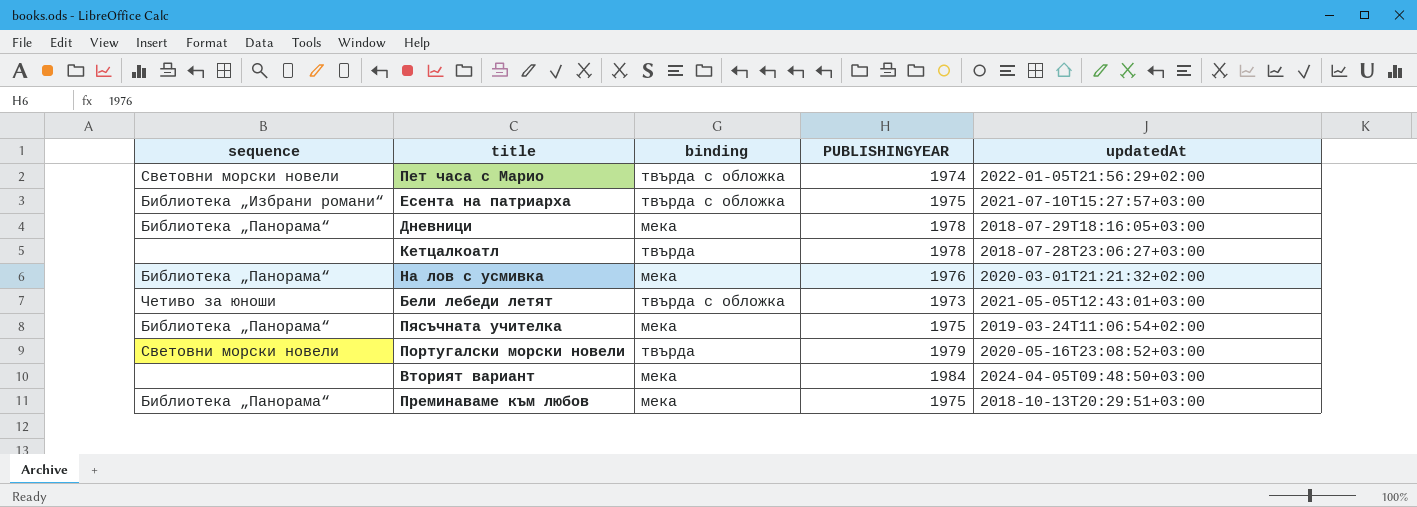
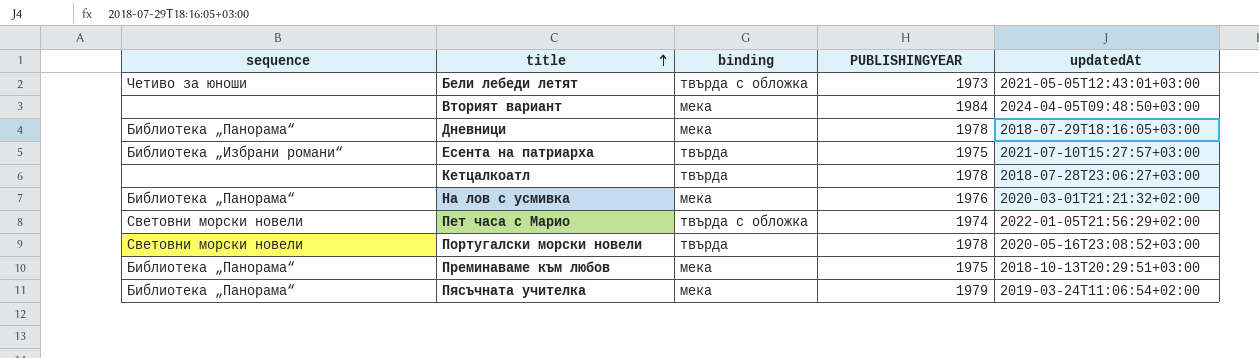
row order: none -> title ascending
Есента на патриарха | binding: твърда с обложка -> твърда
Португалски морски новели | PUBLISHINGYEAR: 1979 -> 1978
Пясъчната учителка | PUBLISHINGYEAR: 1975 -> 1979

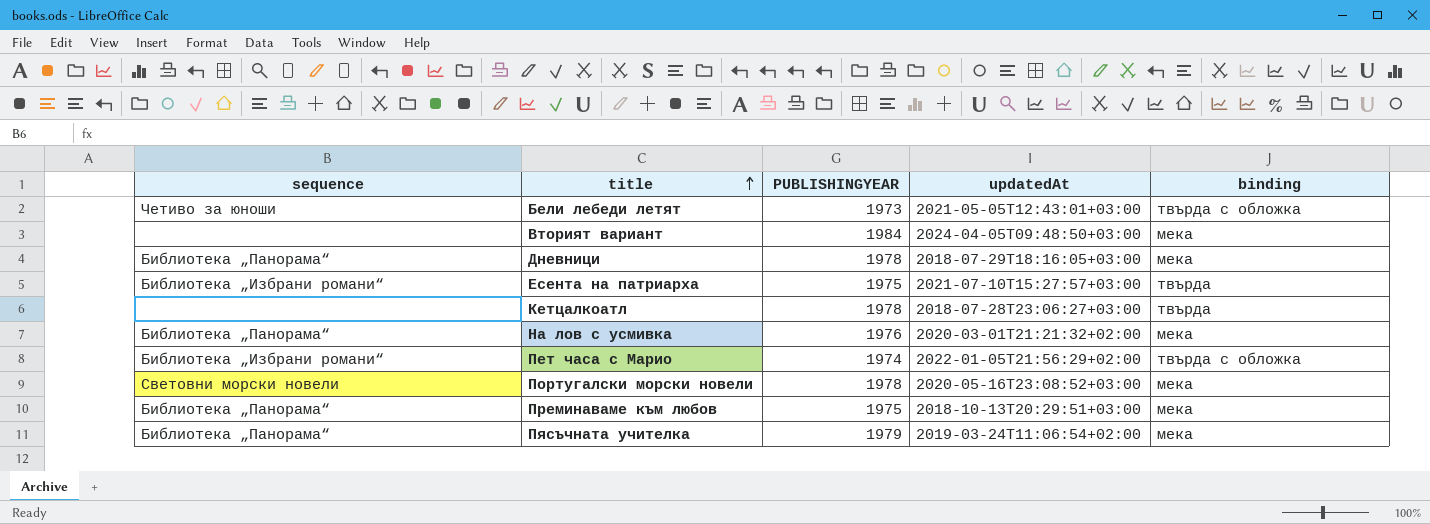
column binding | position: 3 -> 5
Пет часа с Марио | sequence: Световни морски новели -> Библиотека „Избрани романи“
Португалски морски новели | binding: твърда -> мека

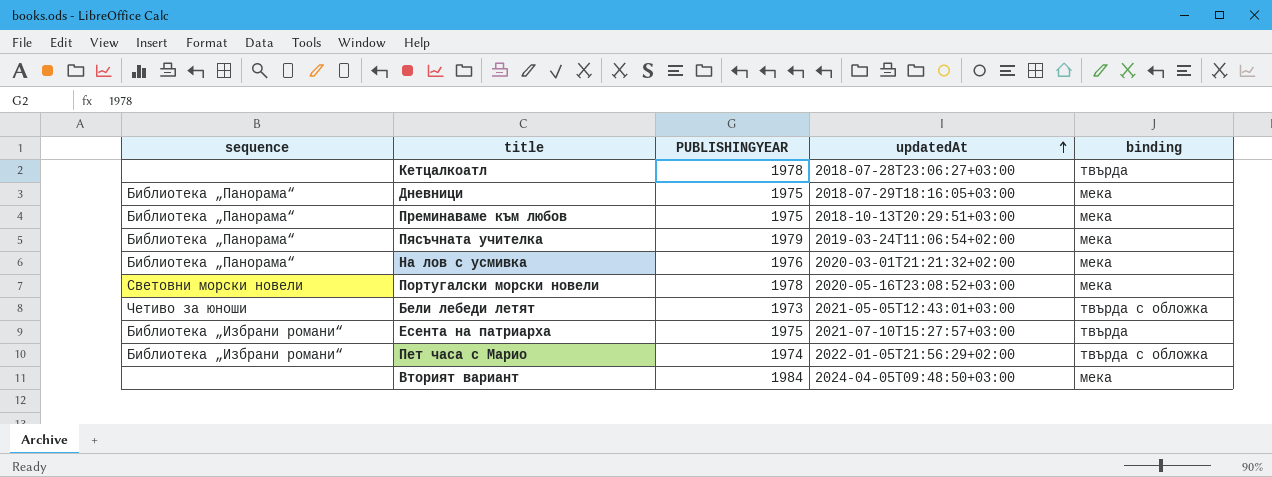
row order: title ascending -> updatedAt ascending
Дневници | PUBLISHINGYEAR: 1978 -> 1975

